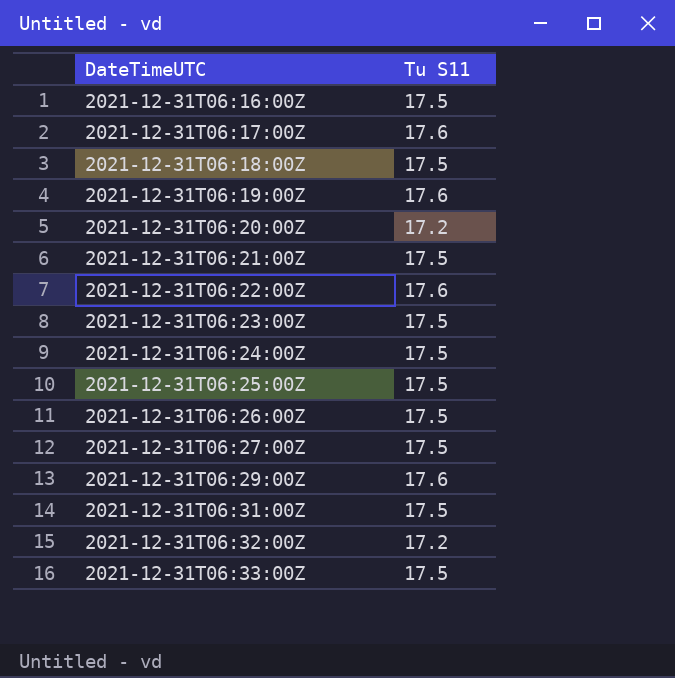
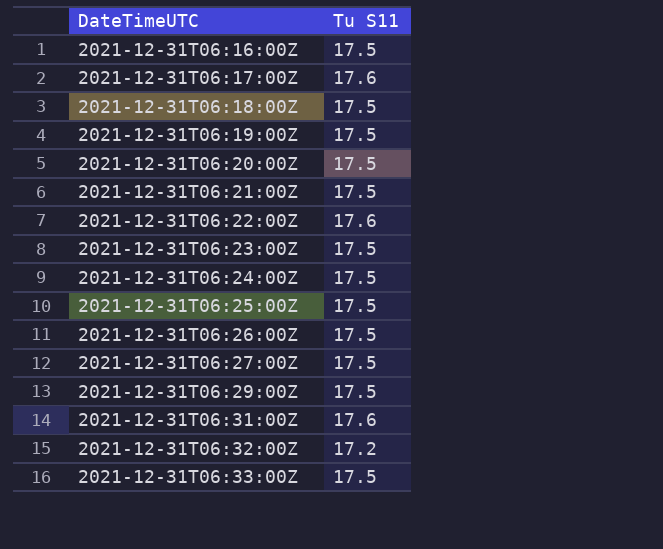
2021-12-31T06:19:00Z | Tu S11: 17.6 -> 17.5
2021-12-31T06:20:00Z | Tu S11: 17.2 -> 17.5
2021-12-31T06:29:00Z | Tu S11: 17.6 -> 17.5
2021-12-31T06:31:00Z | Tu S11: 17.5 -> 17.6

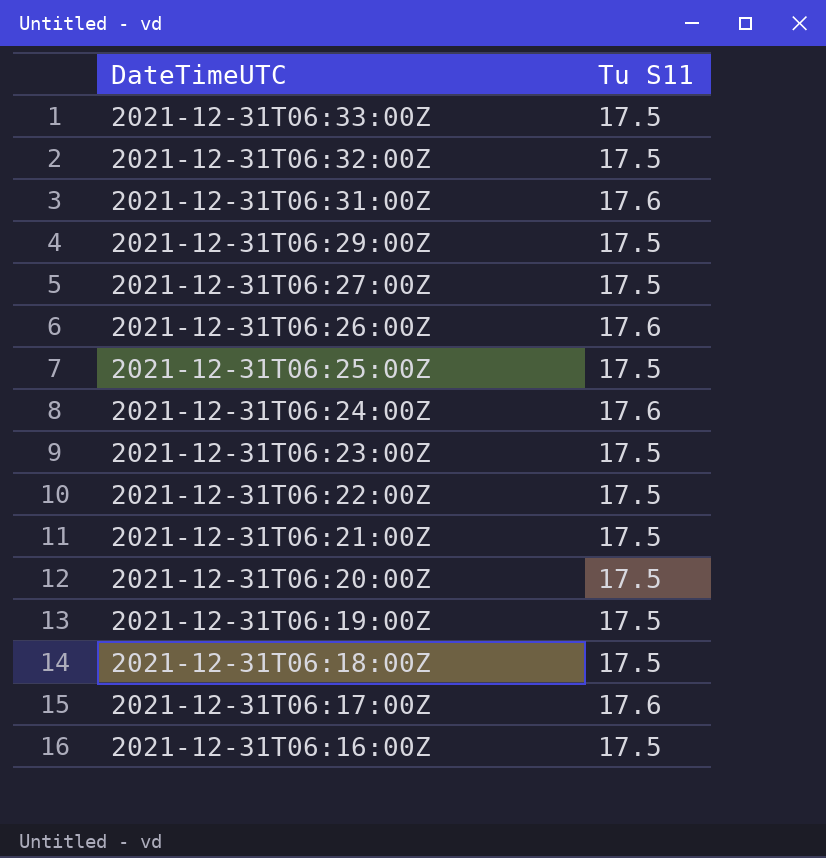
row order: DateTimeUTC ascending -> DateTimeUTC descending
2021-12-31T06:32:00Z | Tu S11: 17.2 -> 17.5
2021-12-31T06:26:00Z | Tu S11: 17.5 -> 17.6
2021-12-31T06:24:00Z | Tu S11: 17.5 -> 17.6
2021-12-31T06:22:00Z | Tu S11: 17.6 -> 17.5

